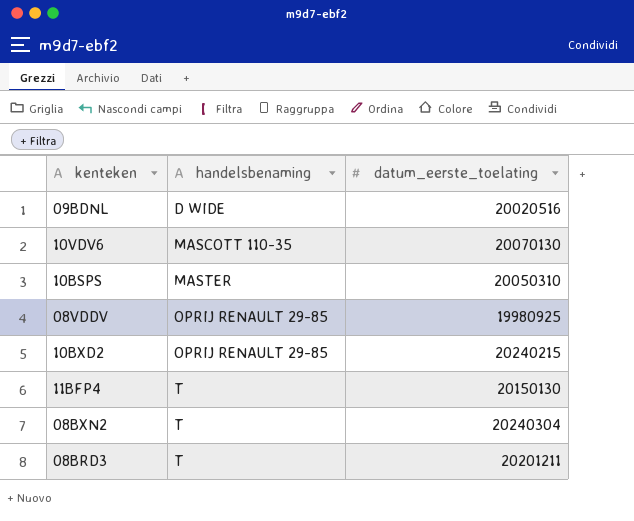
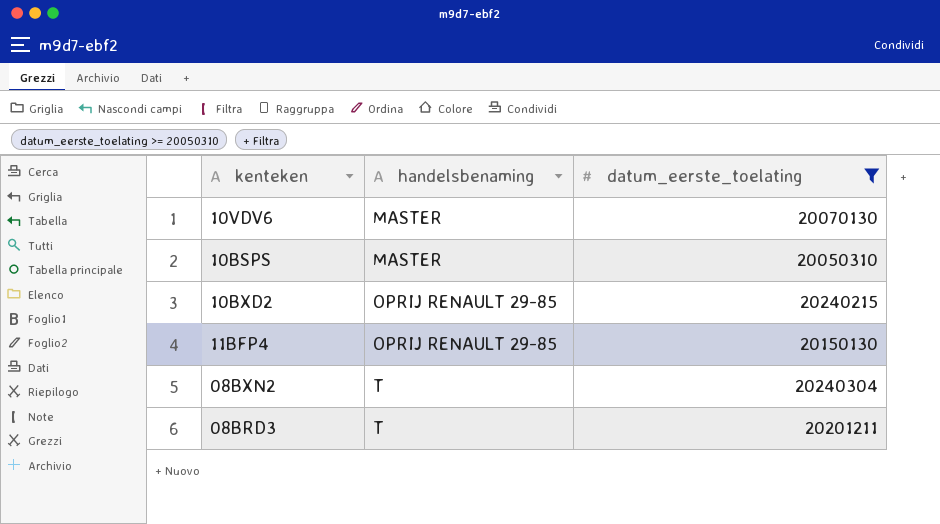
filter: none -> datum_eerste_toelating >= 20050310
10VDV6 | handelsbenaming: MASCOTT 110-35 -> MASTER
11BFP4 | handelsbenaming: T -> OPRIJ RENAULT 29-85

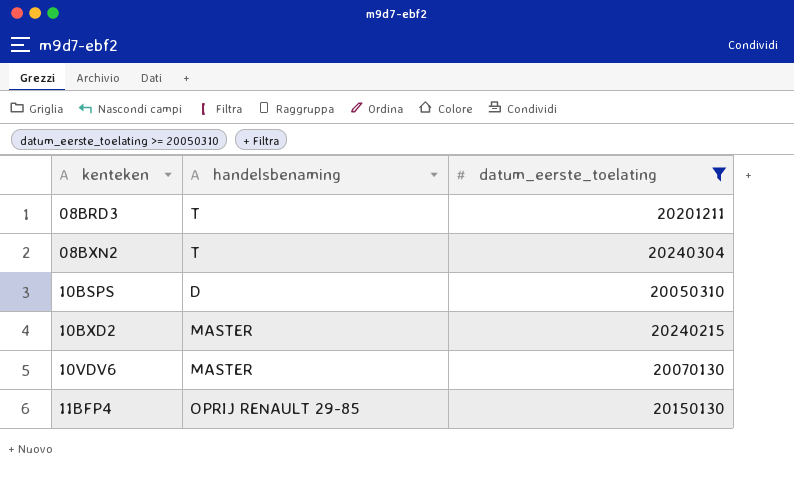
row order: handelsbenaming ascending -> kenteken ascending
10BSPS | handelsbenaming: MASTER -> D
10BXD2 | handelsbenaming: OPRIJ RENAULT 29-85 -> MASTER

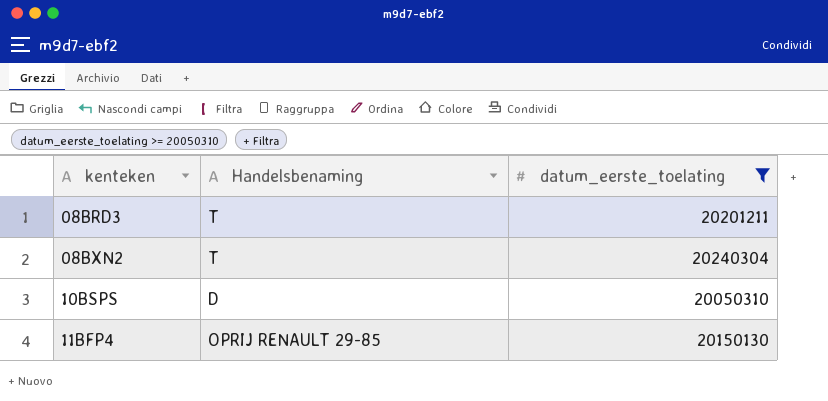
column name: handelsbenaming -> Handelsbenaming
row 10BXD2: MASTER | 20240215 -> none
row 10VDV6: MASTER | 20070130 -> none

